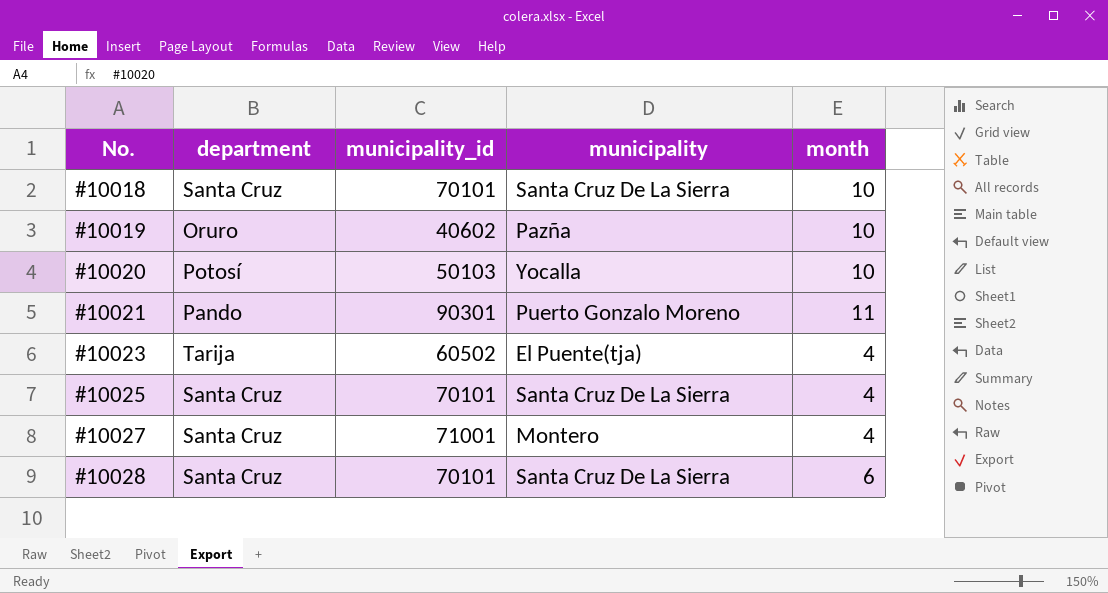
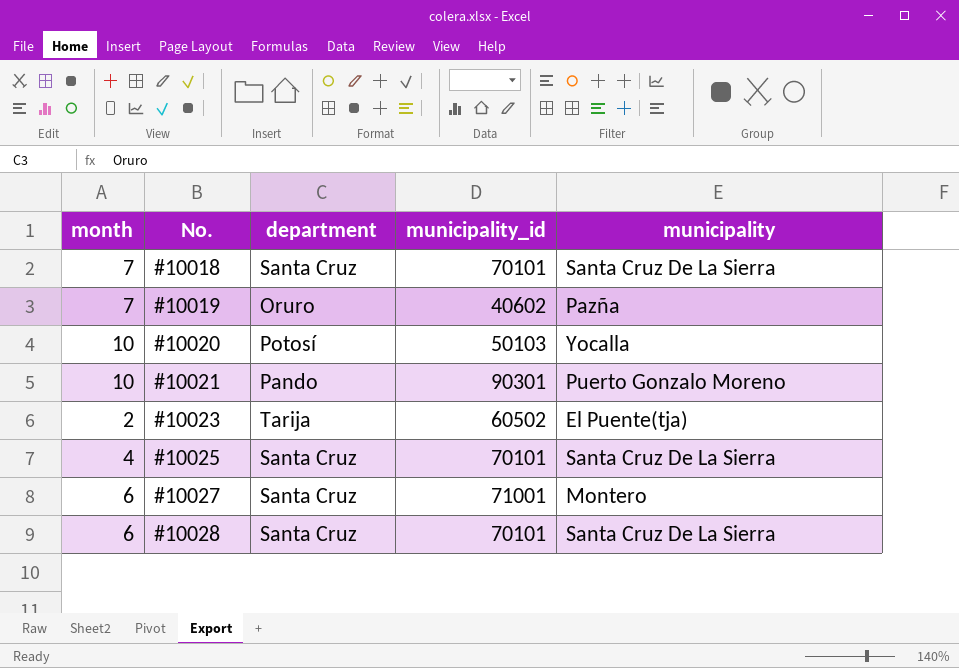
column month | position: 5 -> 1
#10018 | month: 10 -> 7
#10019 | month: 10 -> 7
#10021 | month: 11 -> 10
#10023 | month: 4 -> 2
#10027 | month: 4 -> 6

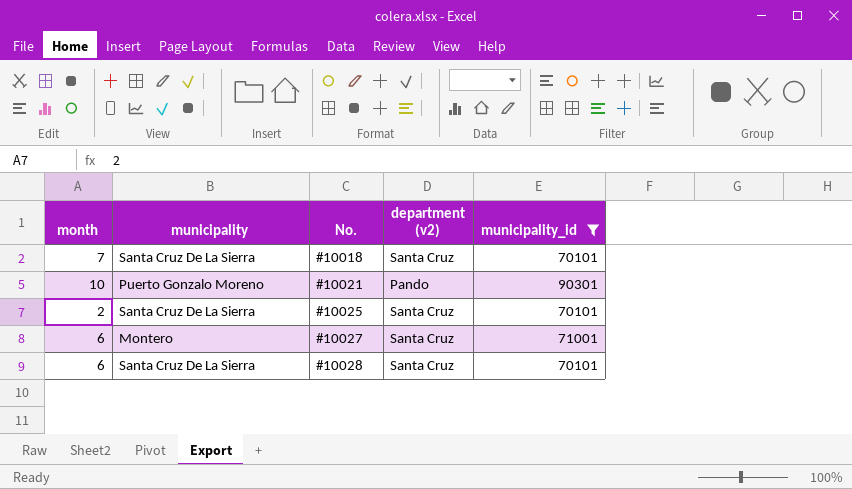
filter: none -> municipality_id >= 70101
column municipality | position: 5 -> 2
column name: department -> department (v2)
#10025 | month: 4 -> 2

